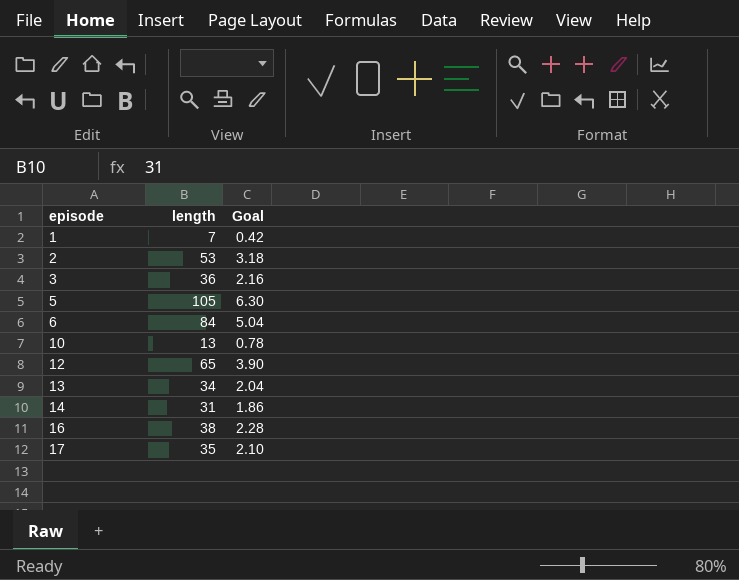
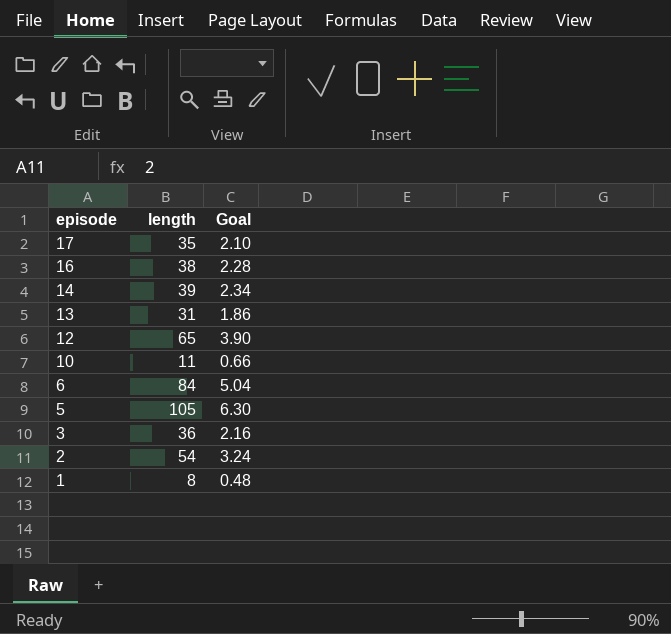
row order: episode ascending -> episode descending
14 | length: 31 -> 39
14 | Goal: 1.86 -> 2.34
13 | length: 34 -> 31
13 | Goal: 2.04 -> 1.86
10 | length: 13 -> 11
10 | Goal: 0.78 -> 0.66
2 | length: 53 -> 54
2 | Goal: 3.18 -> 3.24
1 | length: 7 -> 8
1 | Goal: 0.42 -> 0.48

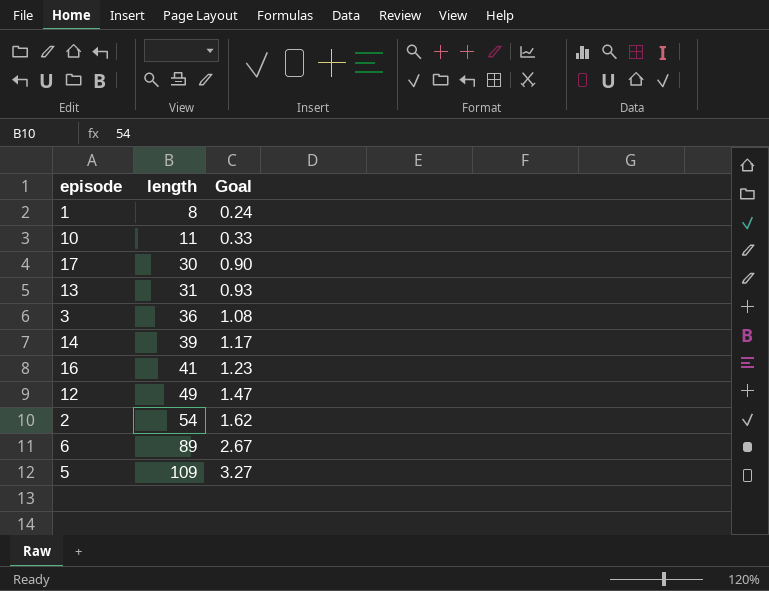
row order: episode descending -> length ascending
column Goal | formula: [length] * 0.06 -> [length] * 0.03
17 | length: 35 -> 30
16 | length: 38 -> 41
12 | length: 65 -> 49
6 | length: 84 -> 89
5 | length: 105 -> 109

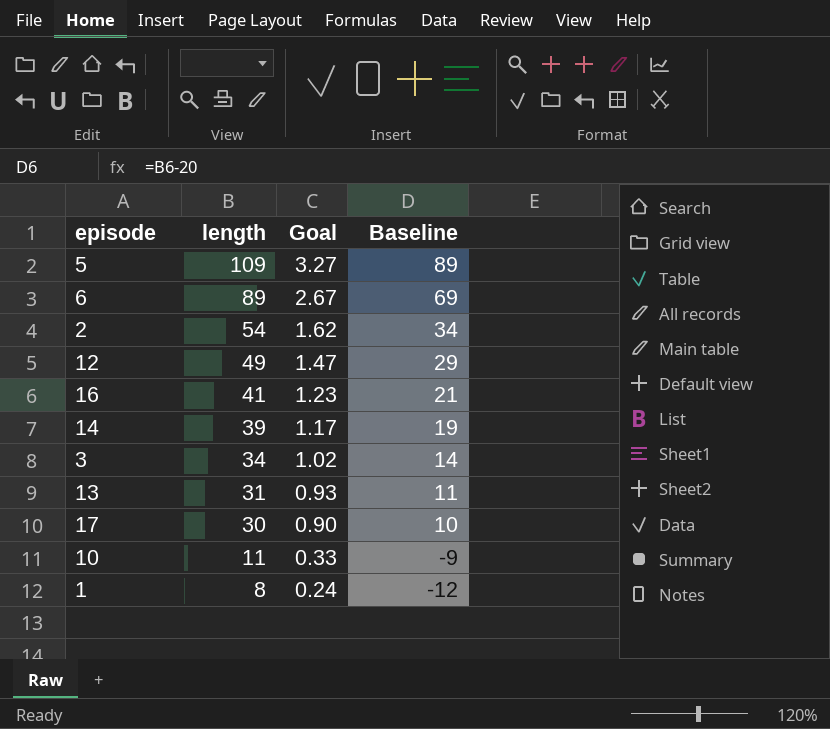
row order: length ascending -> length descending
column Baseline | formula: none -> [length] - 20
3 | length: 36 -> 34
3 | Goal: 1.08 -> 1.02

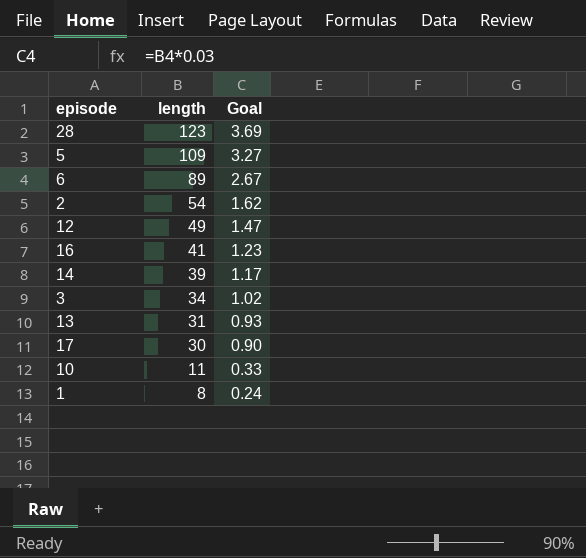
column Baseline | formula: [length] - 20 -> none
row 28: none -> 123 | 3.69

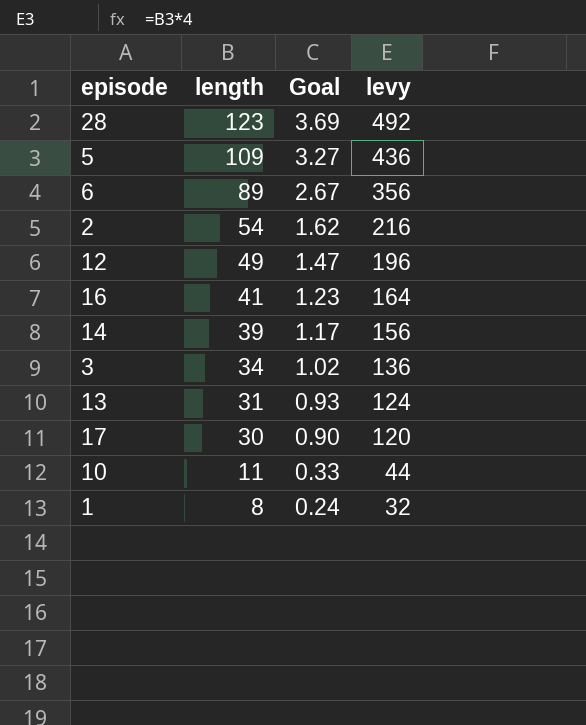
column levy | formula: none -> [length] * 4

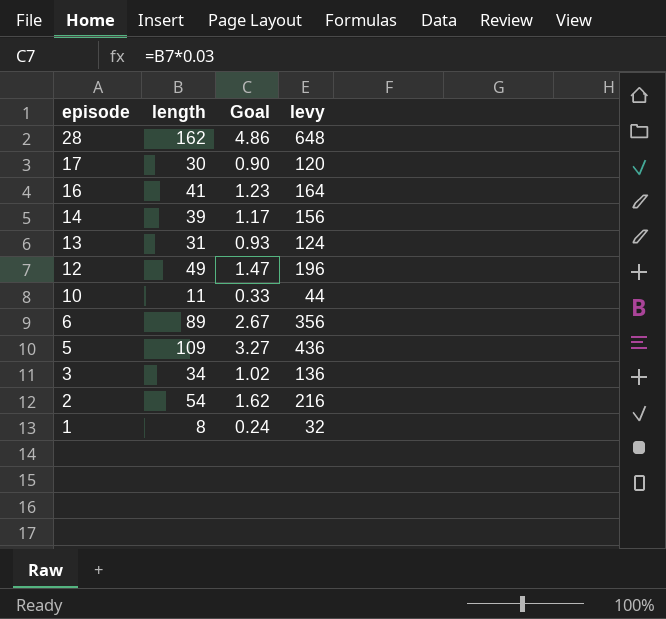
row order: length descending -> episode descending
28 | length: 123 -> 162
28 | Goal: 3.69 -> 4.86
28 | levy: 492 -> 648

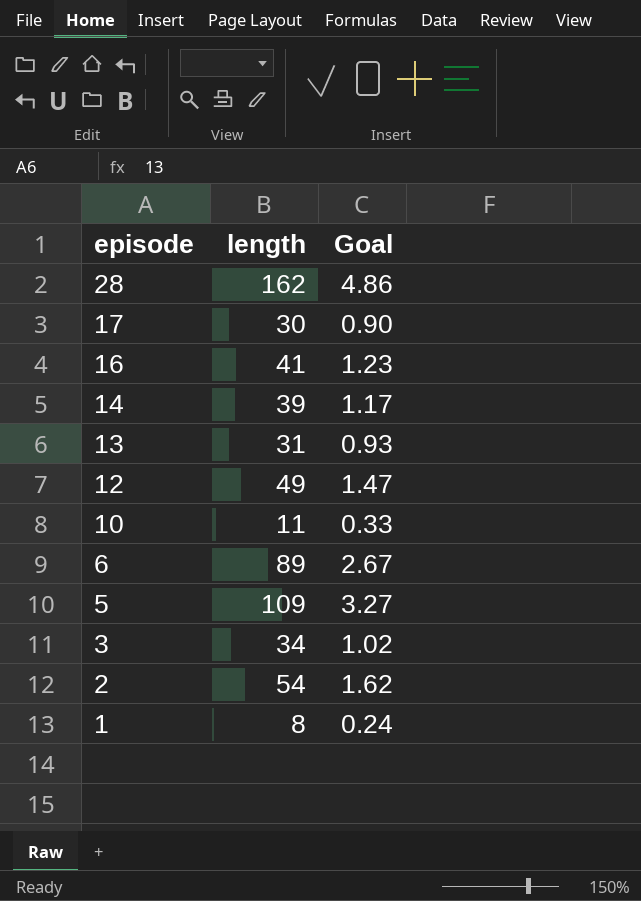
column levy | formula: [length] * 4 -> none

